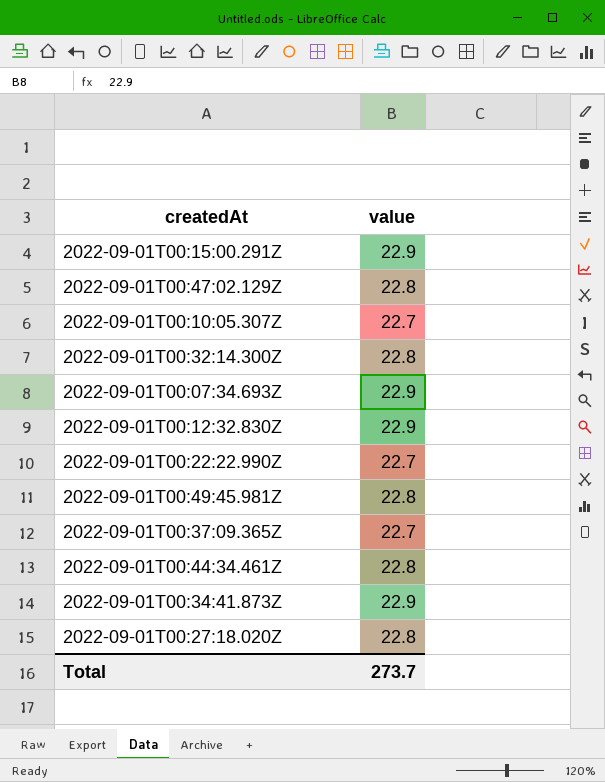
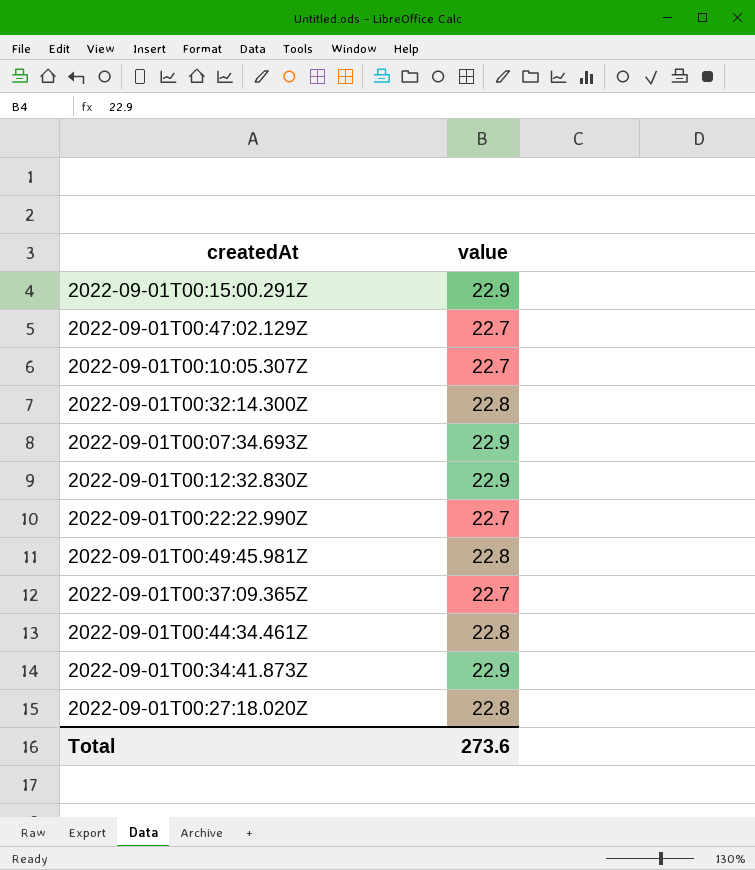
2022-09-01T00:47:02.129Z | value: 22.8 -> 22.7
Total | value: 273.7 -> 273.6

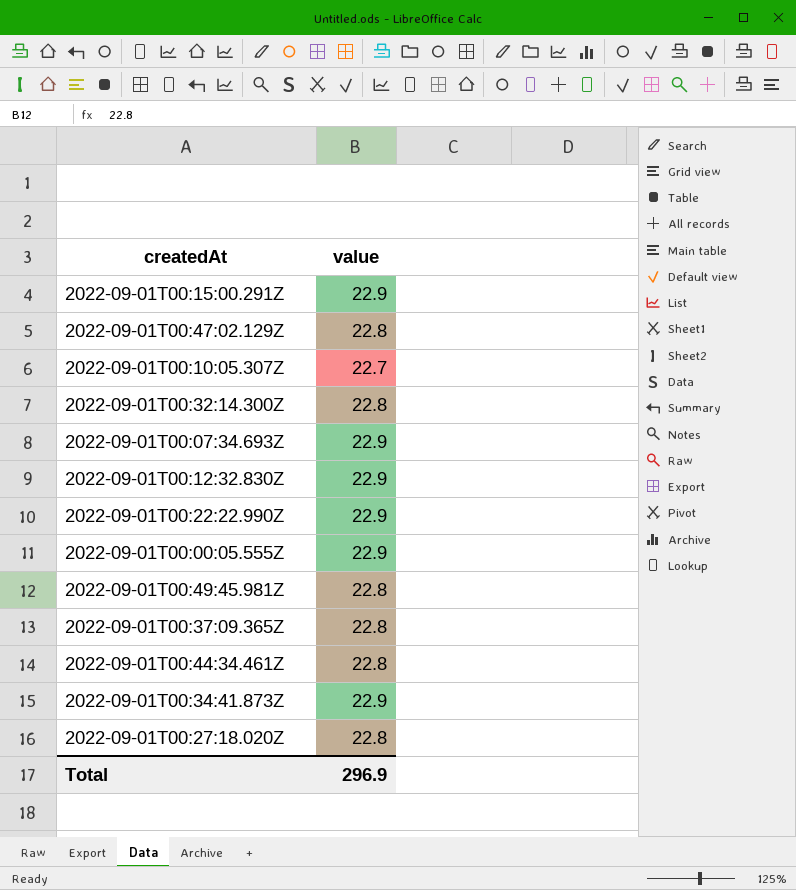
2022-09-01T00:47:02.129Z | value: 22.7 -> 22.8
2022-09-01T00:22:22.990Z | value: 22.7 -> 22.9
row 2022-09-01T00:00:05.555Z: none -> 22.9
2022-09-01T00:37:09.365Z | value: 22.7 -> 22.8
Total | value: 273.6 -> 296.9

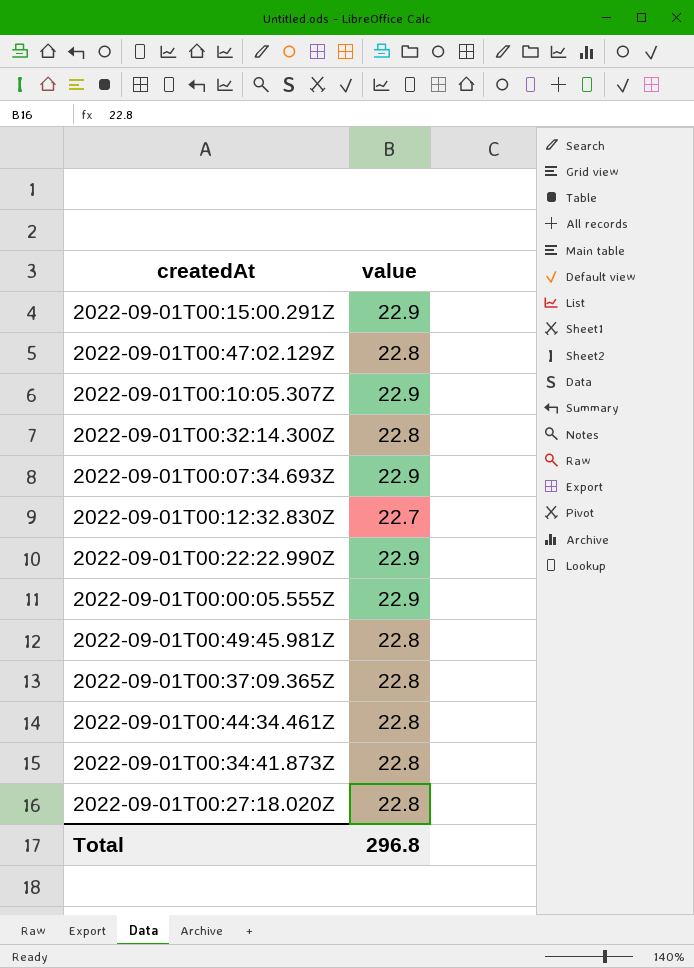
2022-09-01T00:10:05.307Z | value: 22.7 -> 22.9
2022-09-01T00:12:32.830Z | value: 22.9 -> 22.7
2022-09-01T00:34:41.873Z | value: 22.9 -> 22.8
Total | value: 296.9 -> 296.8

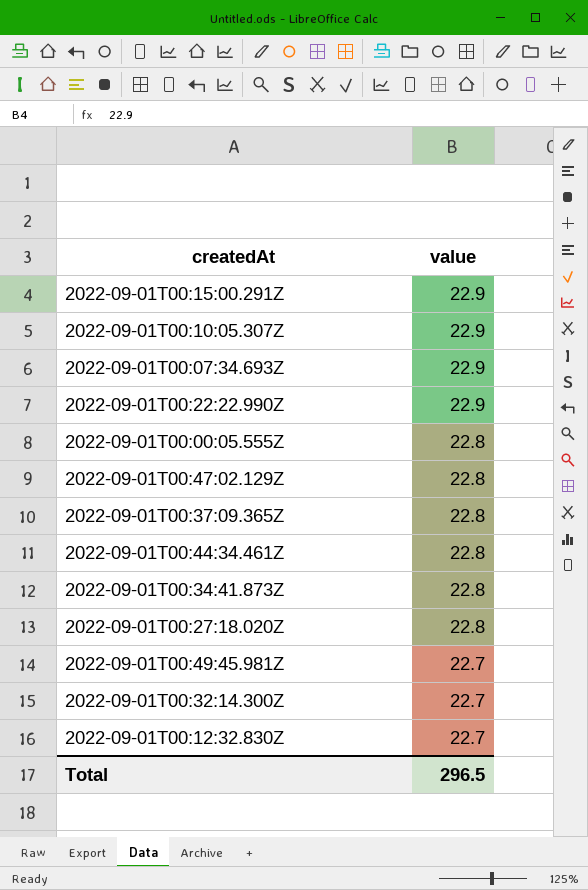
row order: none -> value descending
2022-09-01T00:00:05.555Z | value: 22.9 -> 22.8
2022-09-01T00:49:45.981Z | value: 22.8 -> 22.7
2022-09-01T00:32:14.300Z | value: 22.8 -> 22.7
Total | value: 296.8 -> 296.5

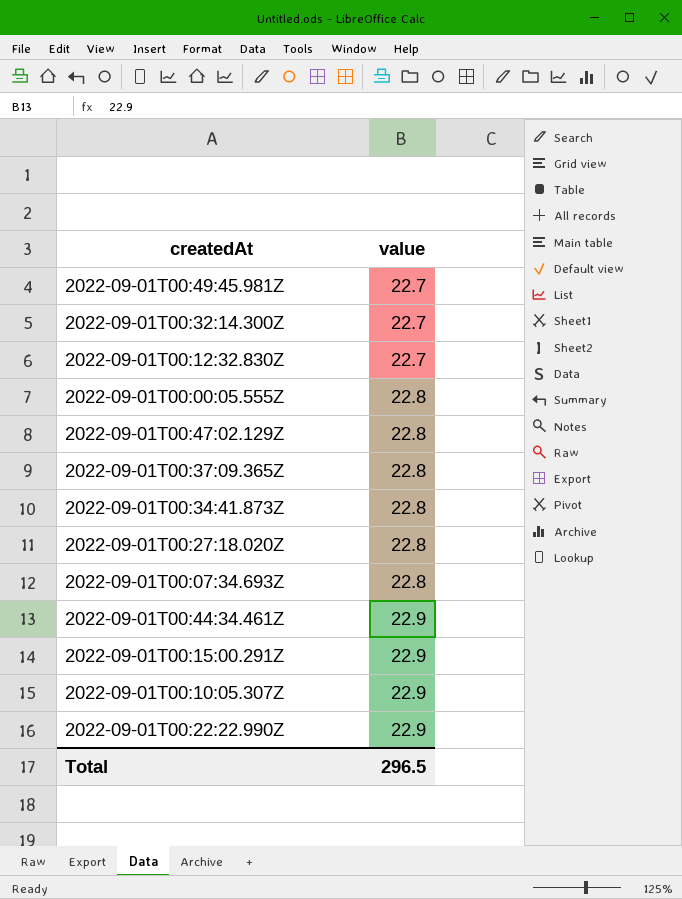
row order: value descending -> value ascending
2022-09-01T00:07:34.693Z | value: 22.9 -> 22.8
2022-09-01T00:44:34.461Z | value: 22.8 -> 22.9

